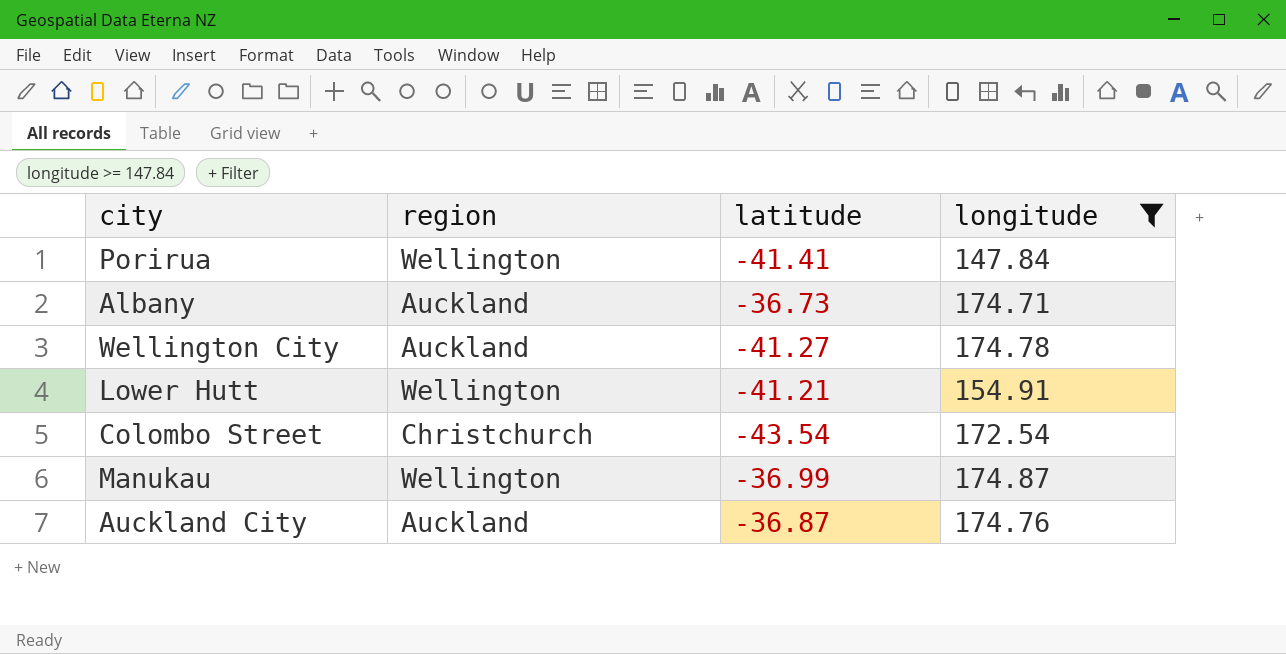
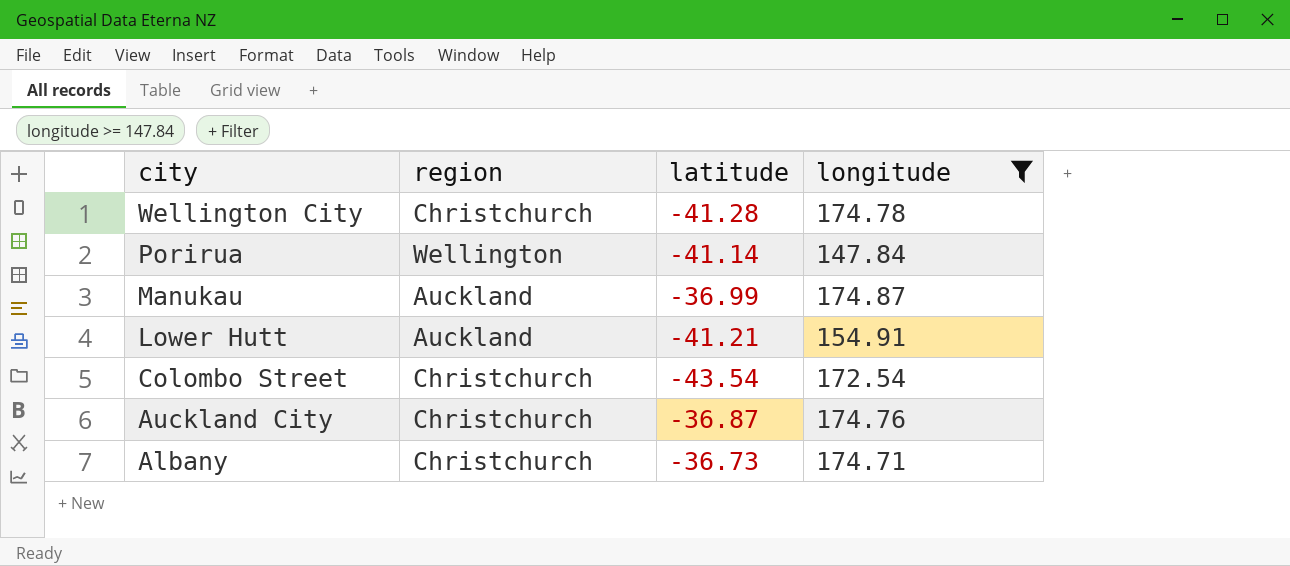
row order: none -> city descending
Wellington City | region: Auckland -> Christchurch
Wellington City | latitude: -41.27 -> -41.28
Porirua | latitude: -41.41 -> -41.14
Manukau | region: Wellington -> Auckland
Lower Hutt | region: Wellington -> Auckland
Auckland City | region: Auckland -> Christchurch
Albany | region: Auckland -> Christchurch

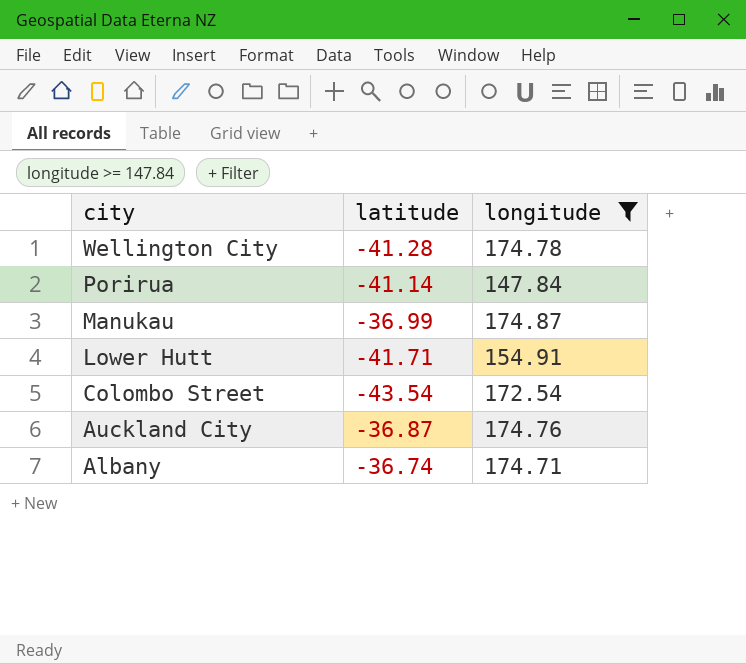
column region | position: 2 -> none
Lower Hutt | latitude: -41.21 -> -41.71
Albany | latitude: -36.73 -> -36.74

